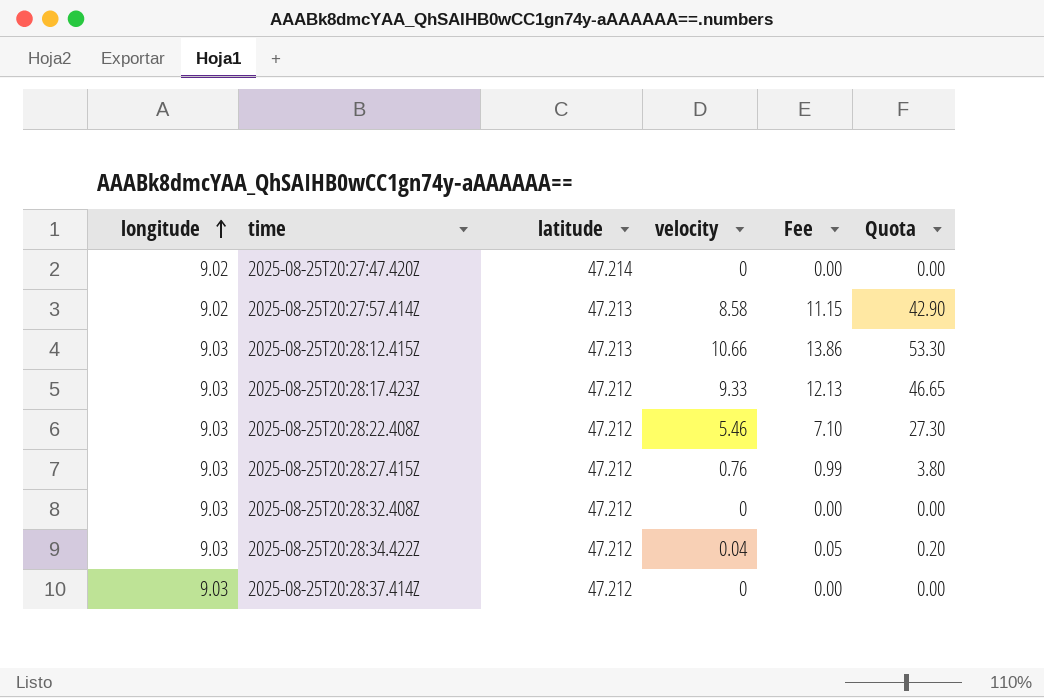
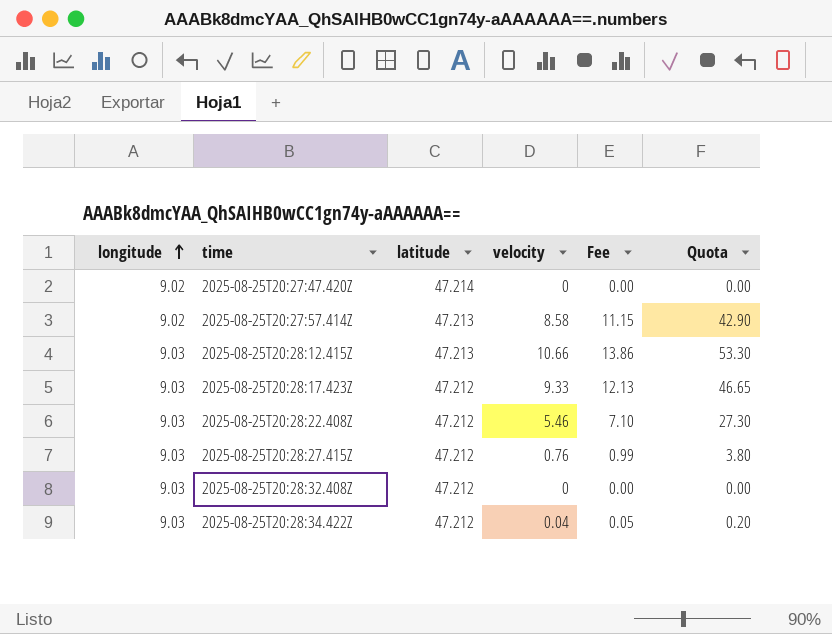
row 2025-08-25T20:28:37.414Z: 9.03 | 47.212 | 0 | 0.00 | 0.00 -> none

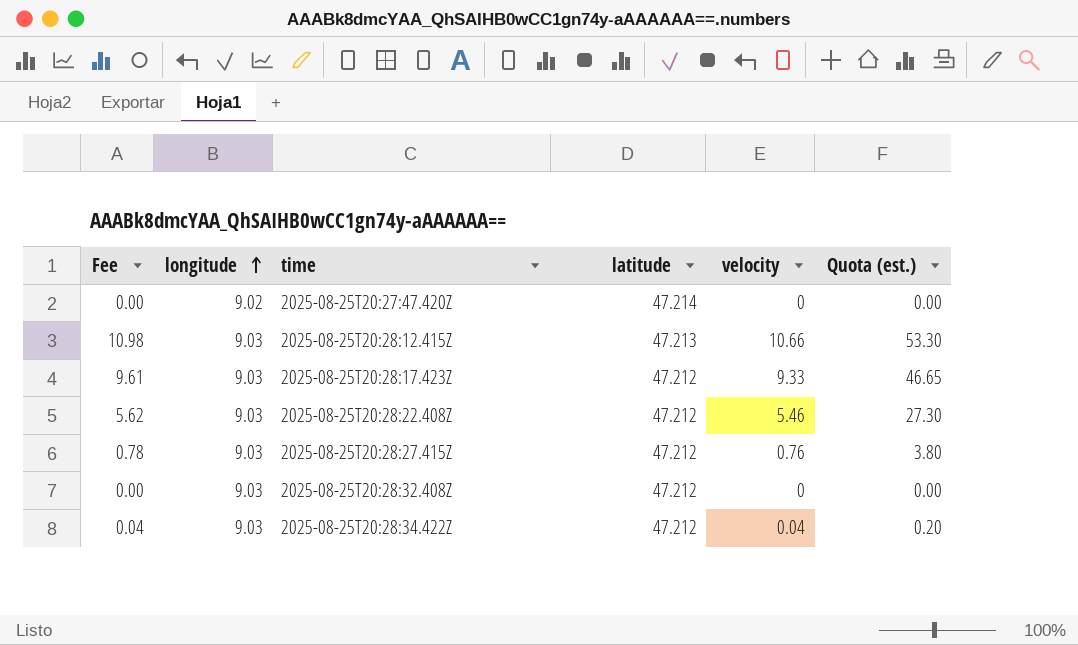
column Fee | formula: [velocity] * 1.3 -> [velocity] * 1.03
column Fee | position: 5 -> 1
column name: Quota -> Quota (est.)
row 2025-08-25T20:27:57.414Z: 9.02 | 47.213 | 8.58 | 11.15 | 42.90 -> none

